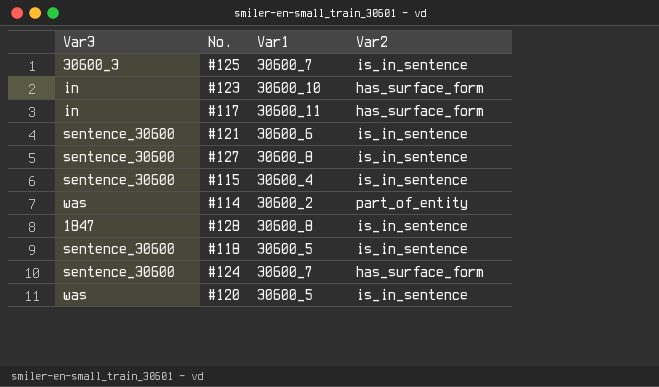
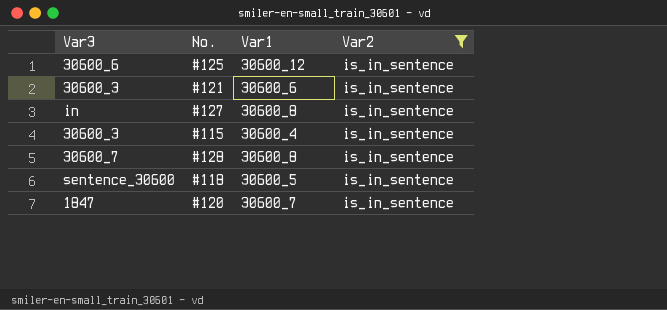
filter: none -> Var2 = is_in_sentence
#125 | Var3: 30600_3 -> 30600_6
#125 | Var1: 30600_7 -> 30600_12
#121 | Var3: sentence_30600 -> 30600_3
#127 | Var3: sentence_30600 -> in
#115 | Var3: sentence_30600 -> 30600_3
#128 | Var3: 1847 -> 30600_7
#120 | Var3: was -> 1847
#120 | Var1: 30600_5 -> 30600_7

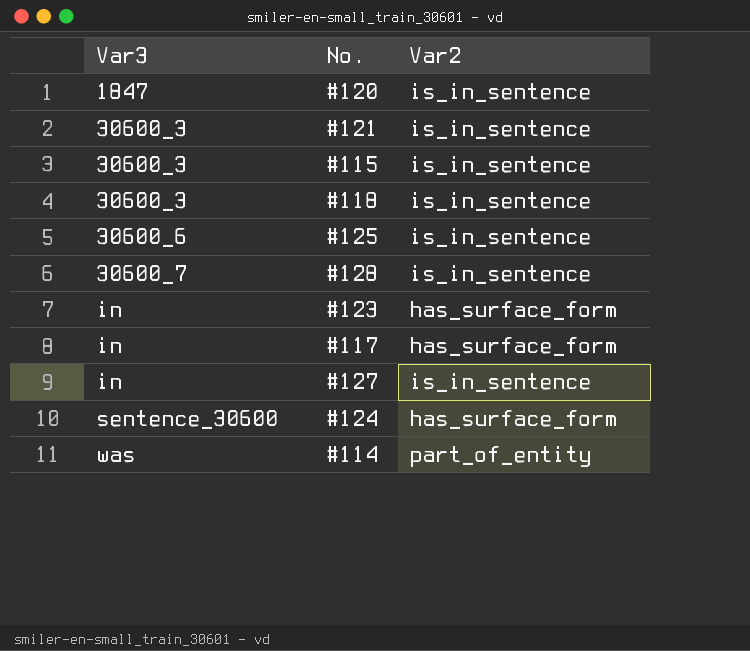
filter: Var2 = is_in_sentence -> none
row order: none -> Var3 ascending
column Var1 | position: 3 -> none
#118 | Var3: sentence_30600 -> 30600_3

